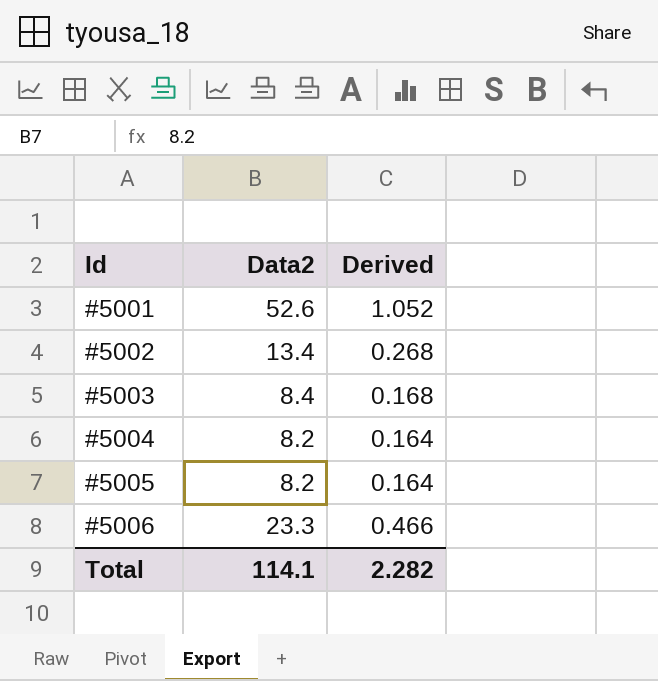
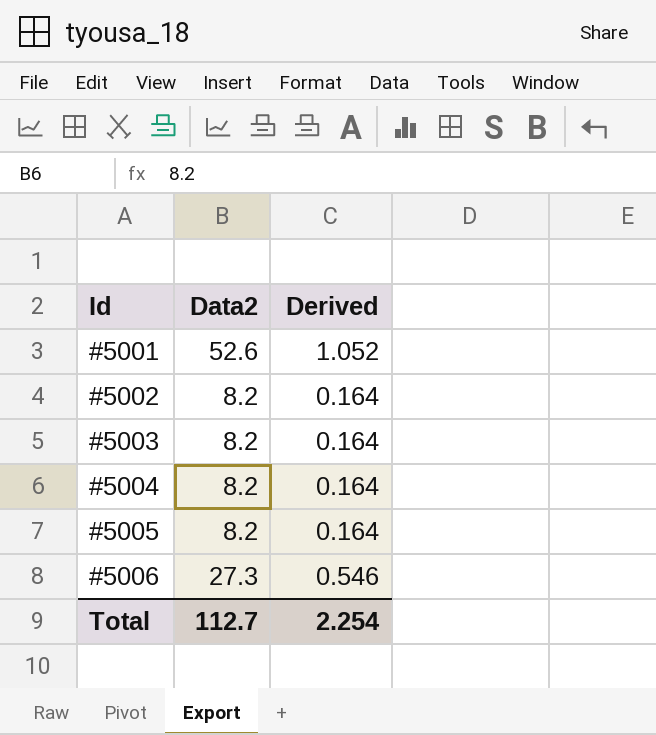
#5002 | Data2: 13.4 -> 8.2
#5002 | Derived: 0.268 -> 0.164
#5003 | Data2: 8.4 -> 8.2
#5003 | Derived: 0.168 -> 0.164
#5006 | Data2: 23.3 -> 27.3
#5006 | Derived: 0.466 -> 0.546
Total | Data2: 114.1 -> 112.7
Total | Derived: 2.282 -> 2.254

